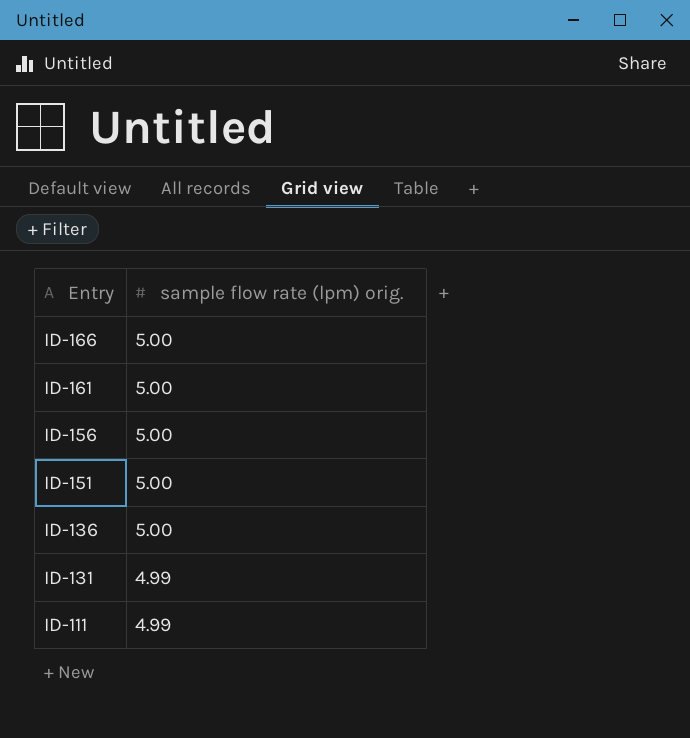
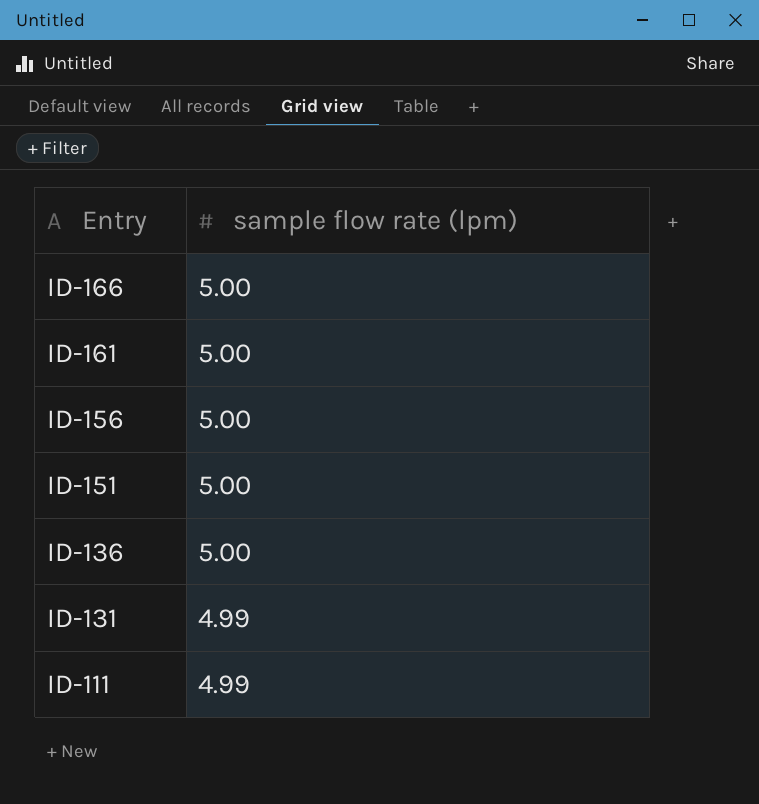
column name: sample flow rate (lpm) orig. -> sample flow rate (lpm)

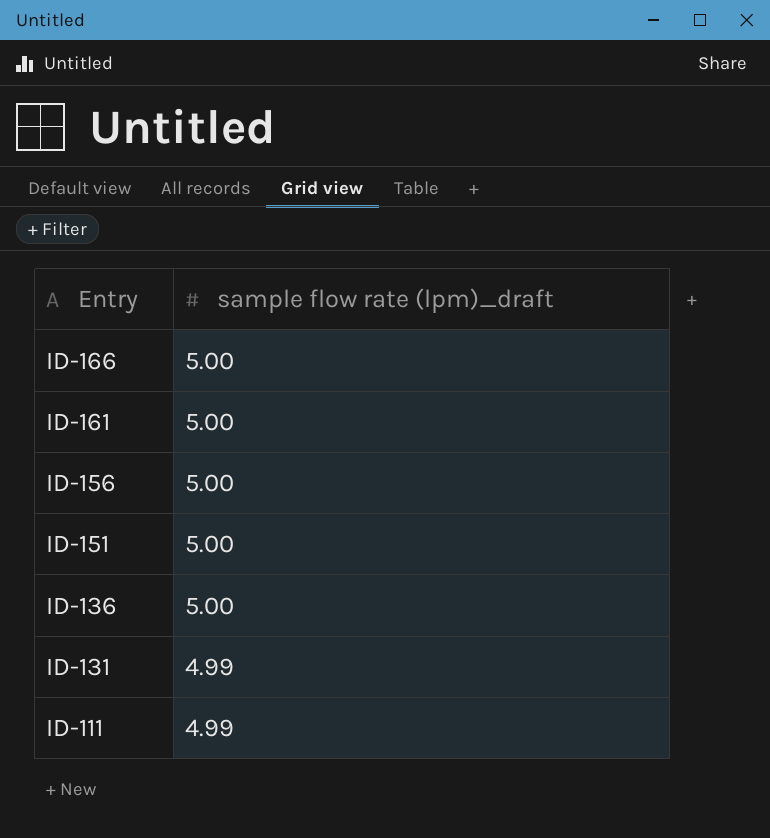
column name: sample flow rate (lpm) -> sample flow rate (lpm)_draft

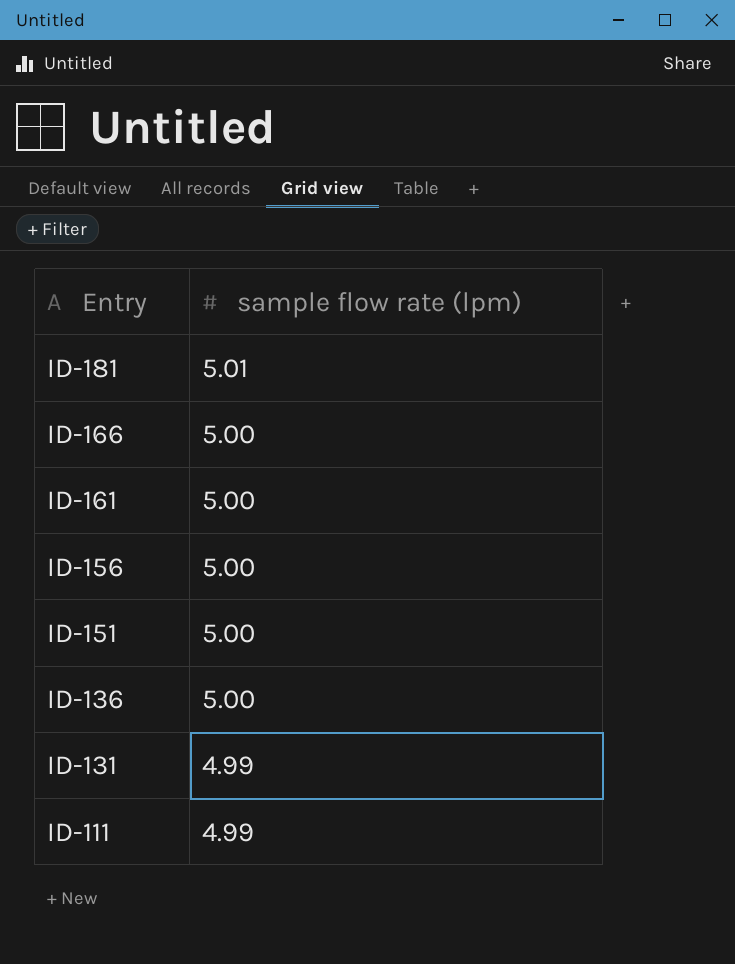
column name: sample flow rate (lpm)_draft -> sample flow rate (lpm)
row ID-181: none -> 5.01

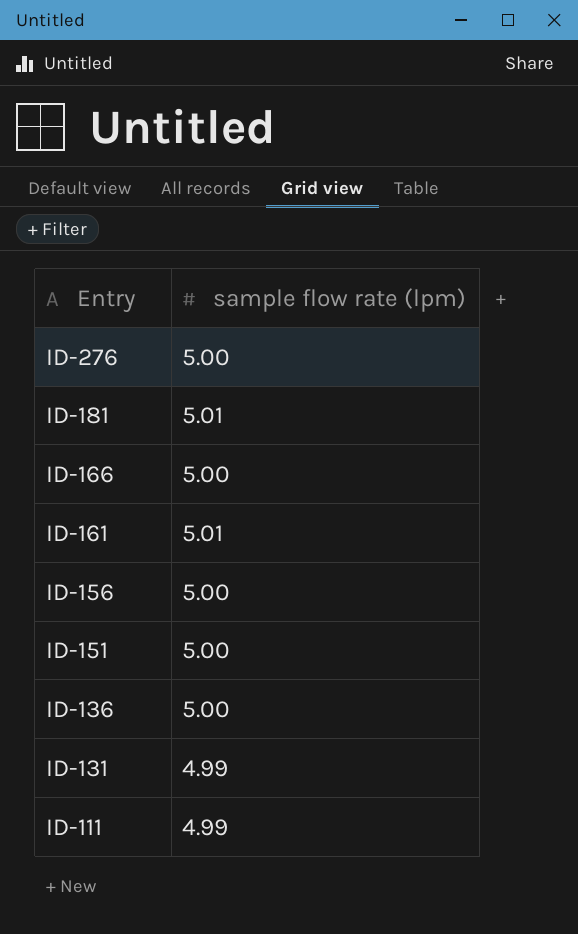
row ID-276: none -> 5.00
ID-161 | sample flow rate (lpm): 5.00 -> 5.01

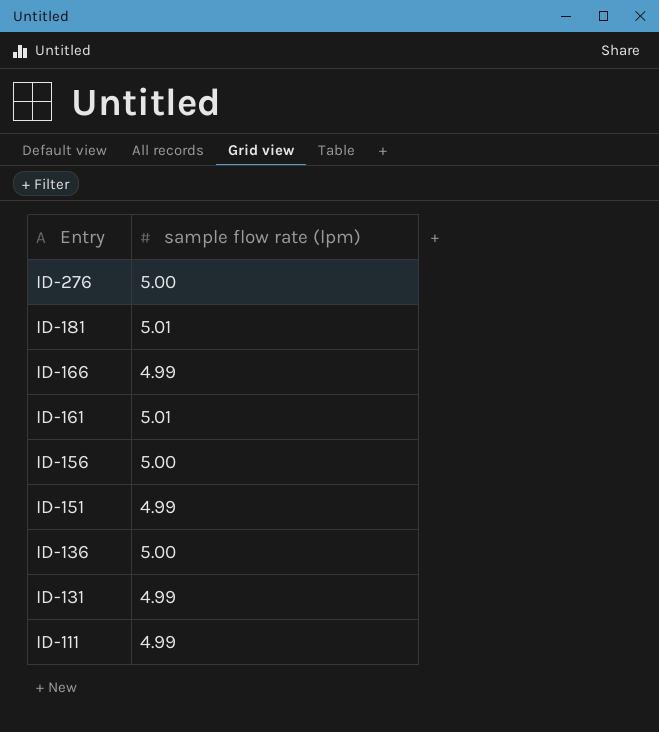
ID-166 | sample flow rate (lpm): 5.00 -> 4.99
ID-151 | sample flow rate (lpm): 5.00 -> 4.99

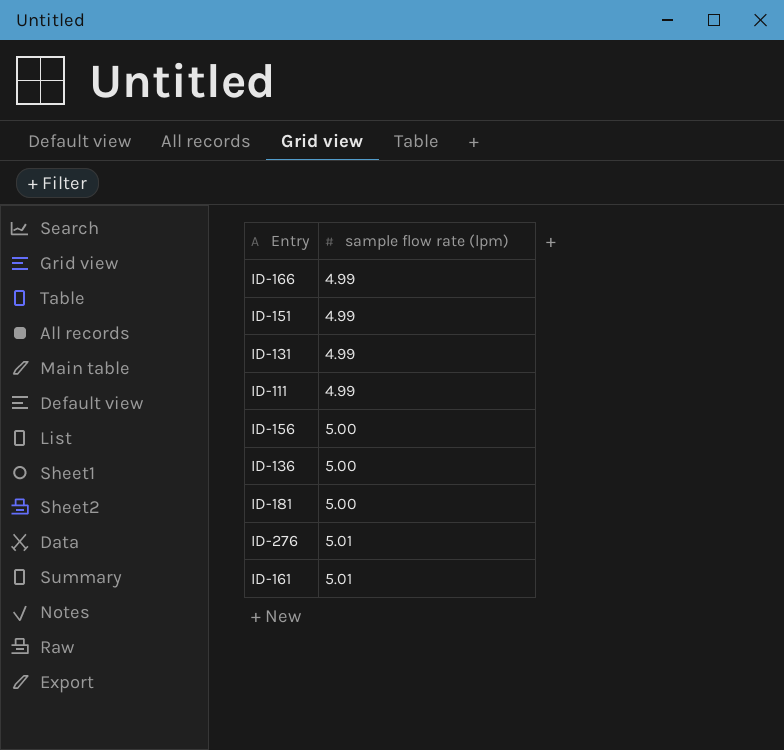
row order: Entry descending -> sample flow rate (lpm) ascending
ID-181 | sample flow rate (lpm): 5.01 -> 5.00
ID-276 | sample flow rate (lpm): 5.00 -> 5.01

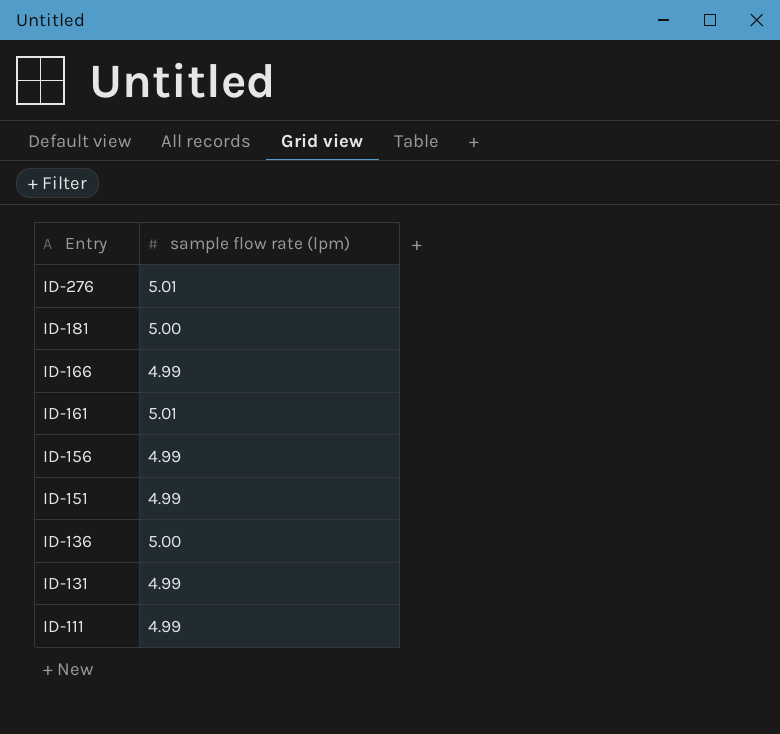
row order: sample flow rate (lpm) ascending -> Entry descending
ID-156 | sample flow rate (lpm): 5.00 -> 4.99

